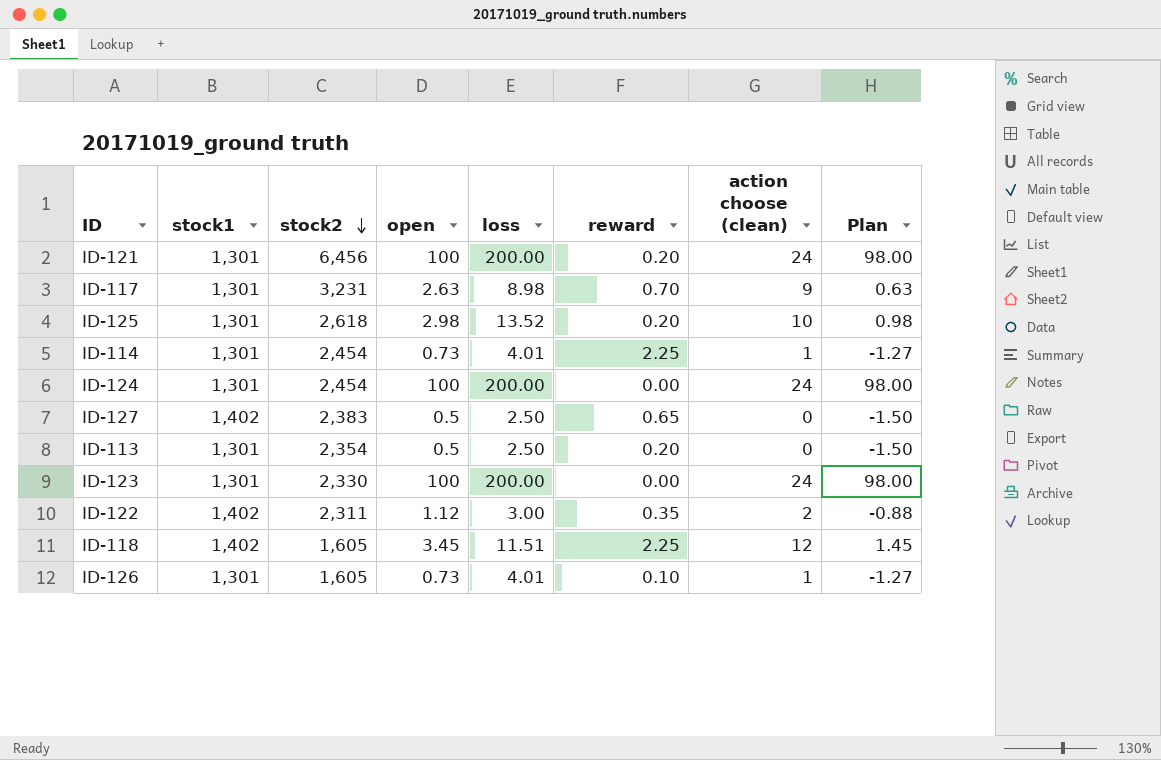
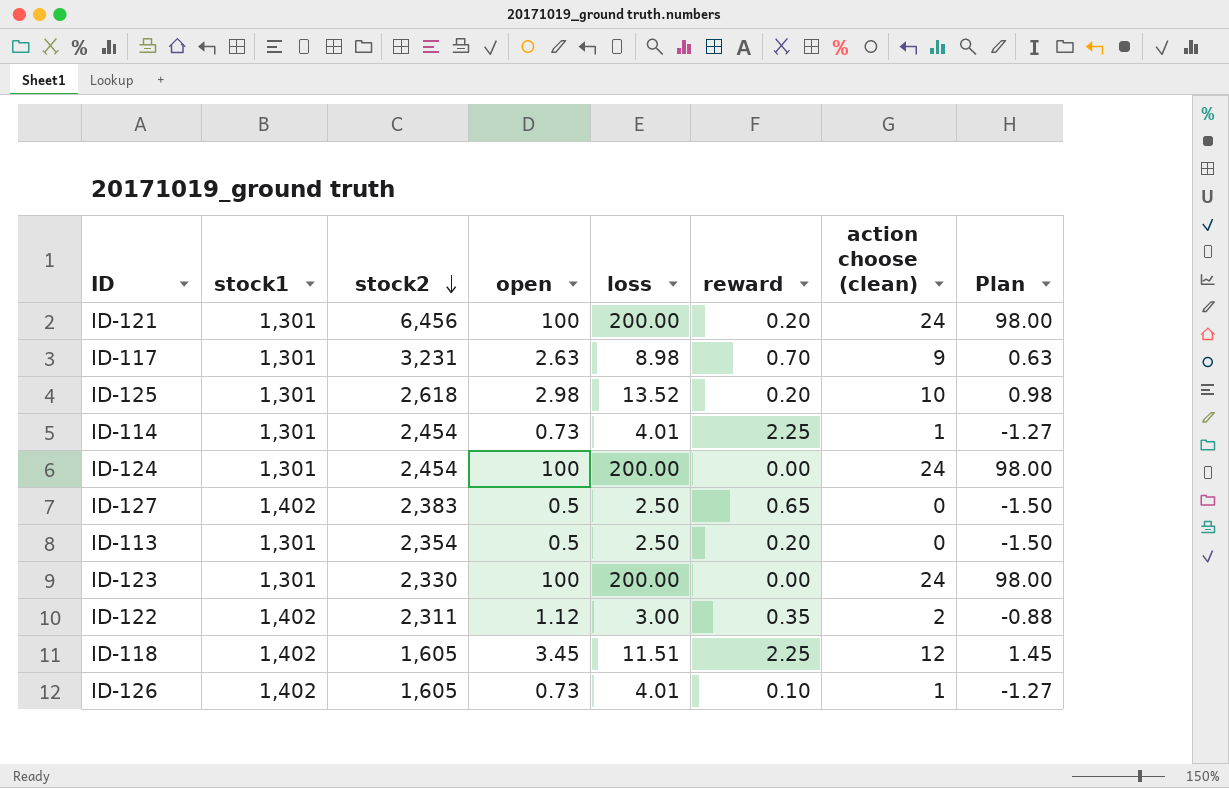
ID-126 | stock1: 1,301 -> 1,402

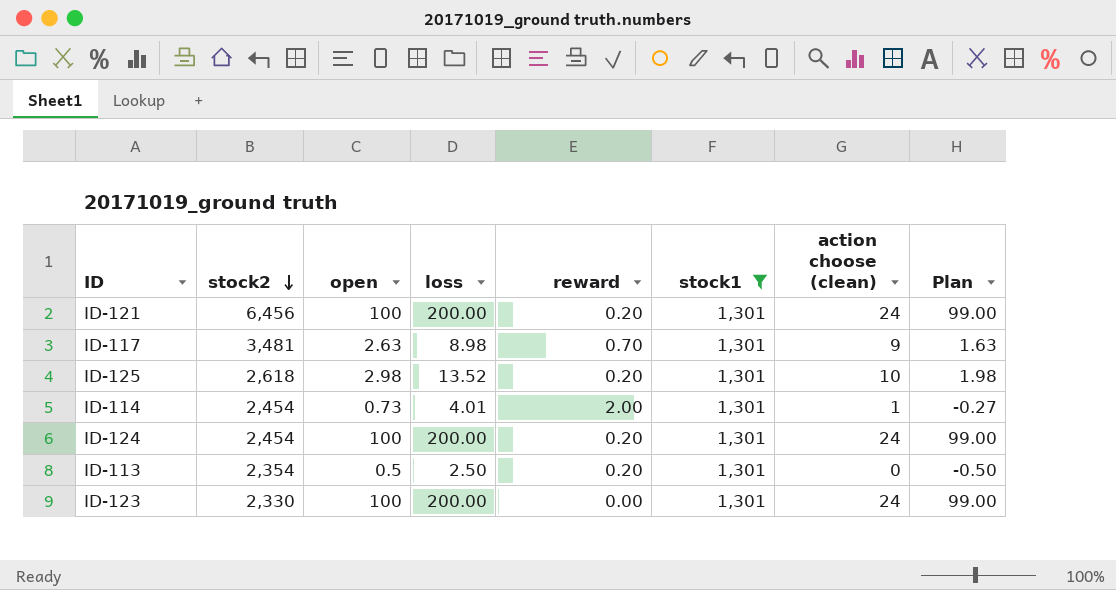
filter: none -> stock1 = 1,301
column stock1 | position: 2 -> 6
column Plan | formula: [open] - 2 -> [open] - 1
ID-117 | stock2: 3,231 -> 3,481
ID-114 | reward: 2.25 -> 2.00
ID-124 | reward: 0.00 -> 0.20

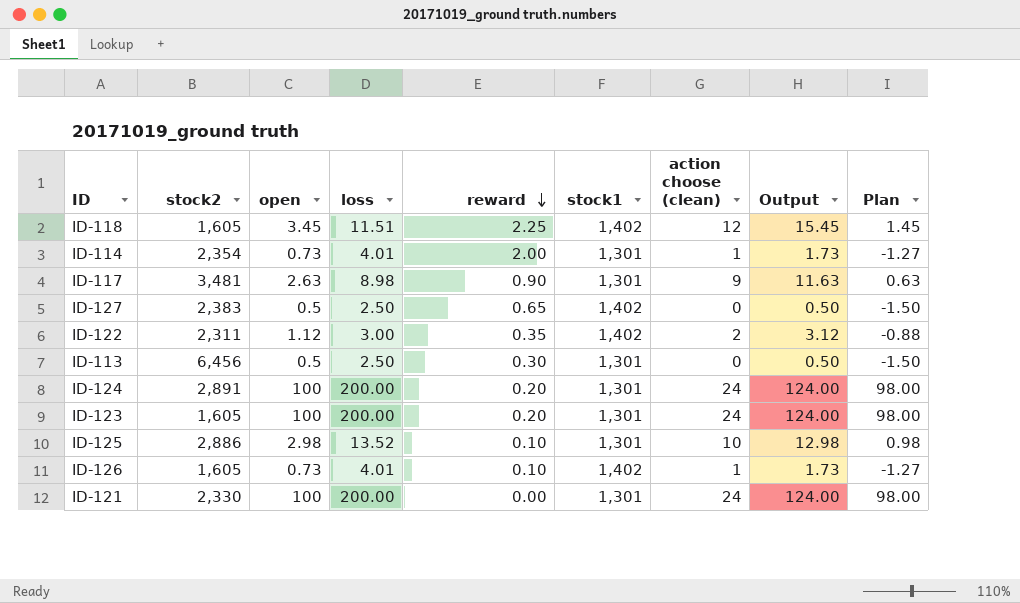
filter: stock1 = 1,301 -> none
row order: stock2 descending -> reward descending
column Output | formula: none -> [open] + [action choose (clean)]
column Plan | formula: [open] - 1 -> [open] - 2
ID-114 | stock2: 2,454 -> 2,354
ID-117 | reward: 0.70 -> 0.90
ID-113 | stock2: 2,354 -> 6,456
ID-113 | reward: 0.20 -> 0.30
ID-124 | stock2: 2,454 -> 2,891
ID-123 | stock2: 2,330 -> 1,605
ID-123 | reward: 0.00 -> 0.20
ID-125 | stock2: 2,618 -> 2,886
ID-125 | reward: 0.20 -> 0.10
ID-121 | stock2: 6,456 -> 2,330
ID-121 | reward: 0.20 -> 0.00

